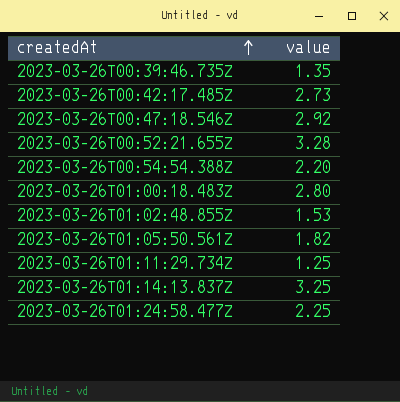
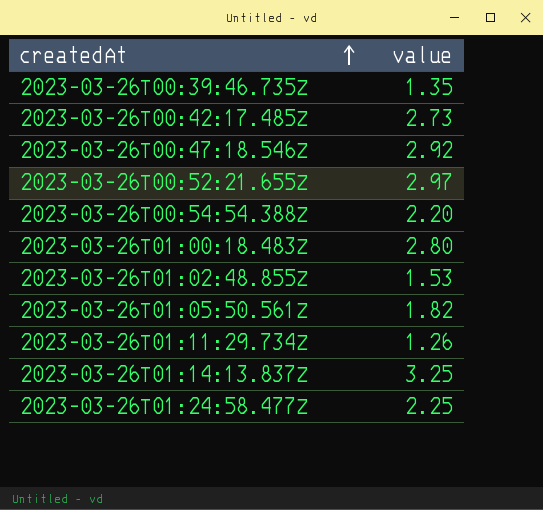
2023-03-26T00:52:21.655Z | value: 3.28 -> 2.97
2023-03-26T01:11:29.734Z | value: 1.25 -> 1.26

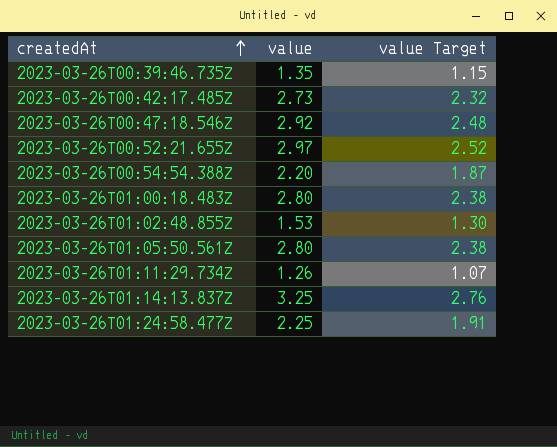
column value Target | formula: none -> [value] * 0.85
2023-03-26T01:05:50.561Z | value: 1.82 -> 2.80

